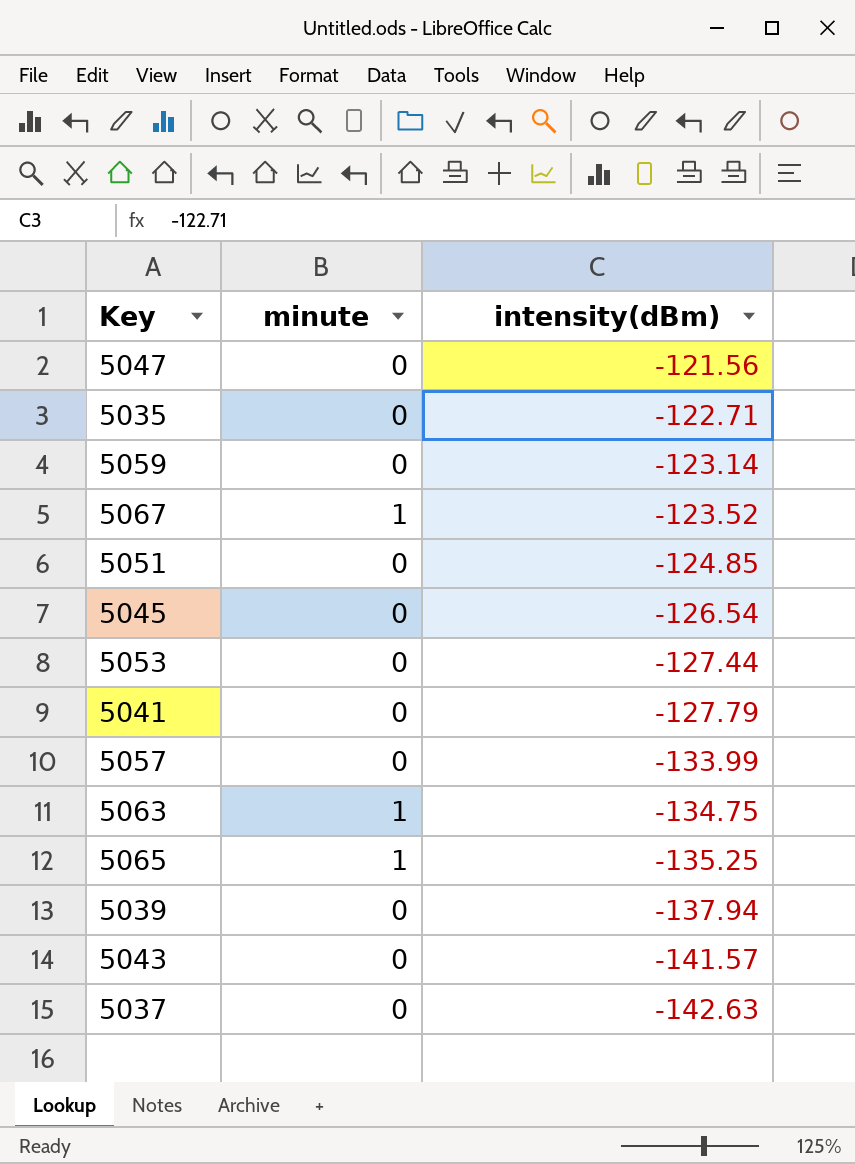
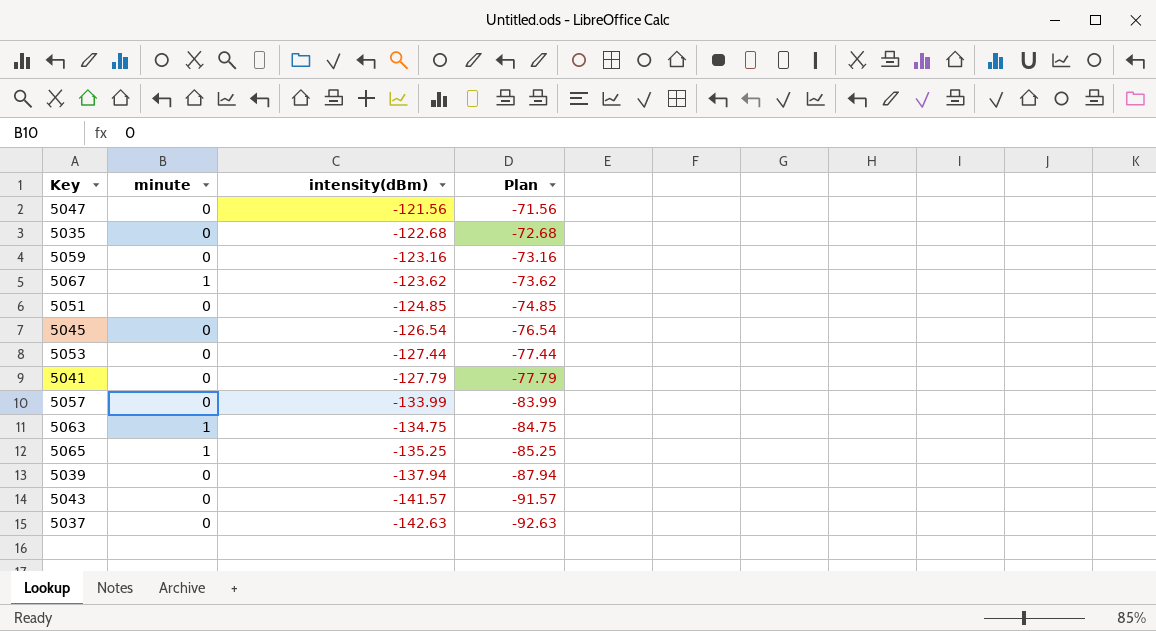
column Plan | formula: none -> [intensity(dBm)] + 50
5035 | intensity(dBm): -122.71 -> -122.68
5059 | intensity(dBm): -123.14 -> -123.16
5067 | intensity(dBm): -123.52 -> -123.62

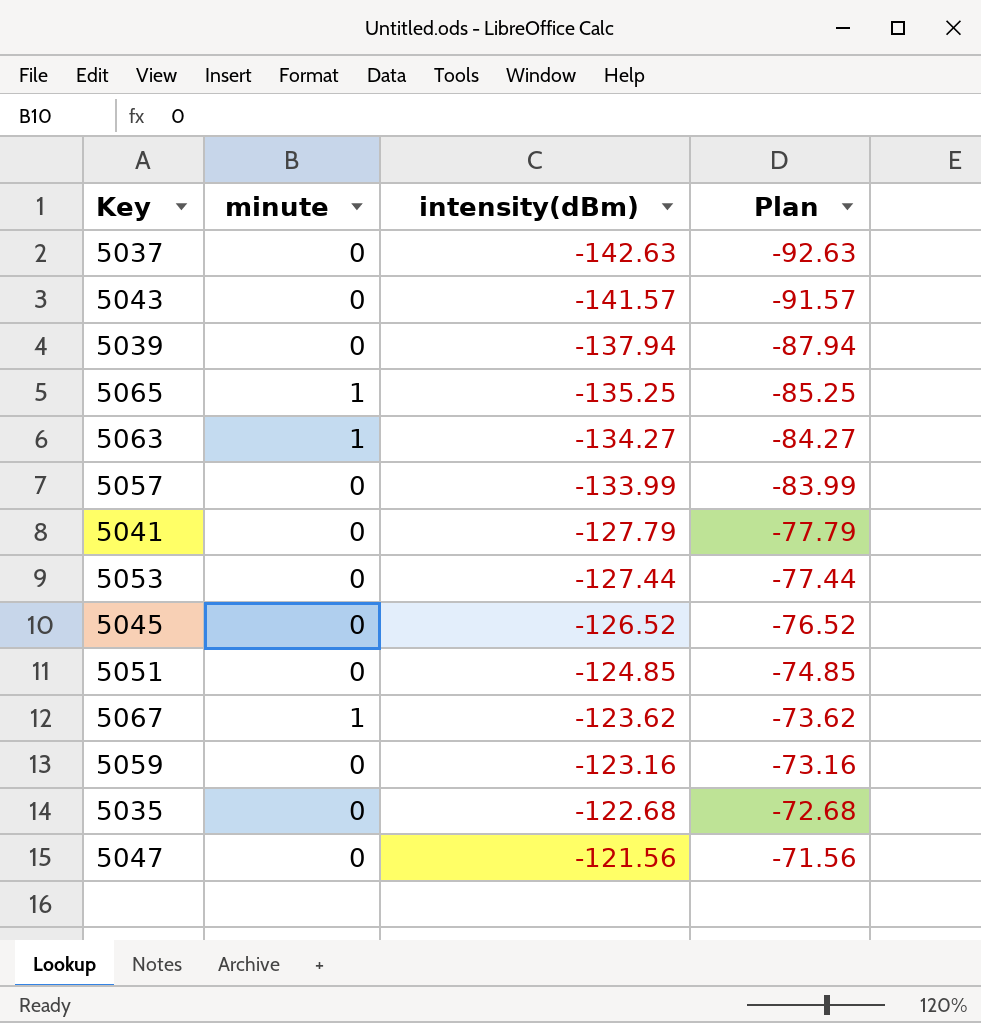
row order: intensity(dBm) descending -> intensity(dBm) ascending
5063 | intensity(dBm): -134.75 -> -134.27
5063 | Plan: -84.75 -> -84.27
5045 | intensity(dBm): -126.54 -> -126.52
5045 | Plan: -76.54 -> -76.52

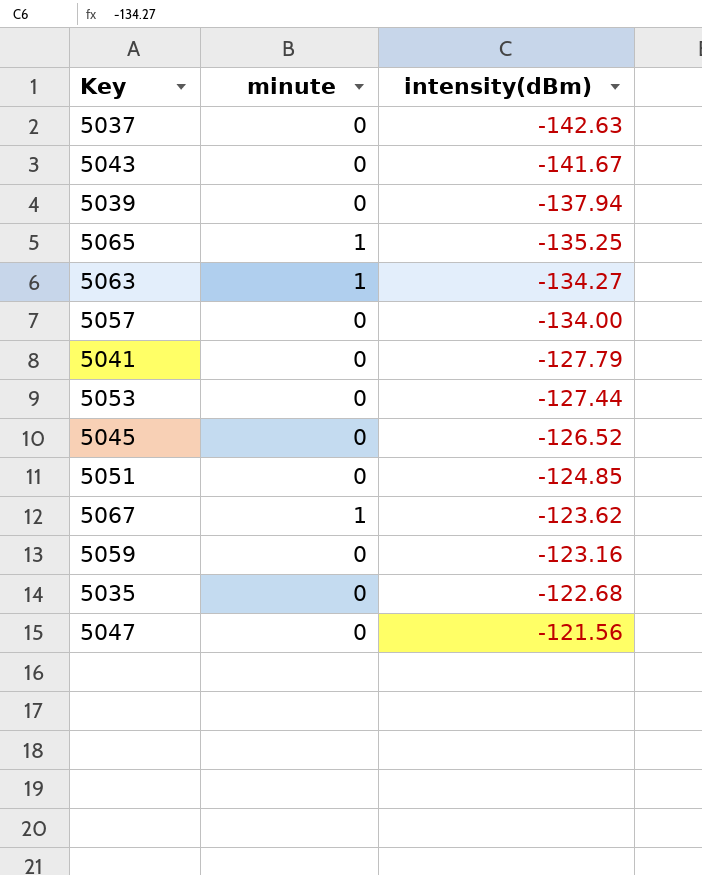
column Plan | formula: [intensity(dBm)] + 50 -> none
5043 | intensity(dBm): -141.57 -> -141.67
5057 | intensity(dBm): -133.99 -> -134.00

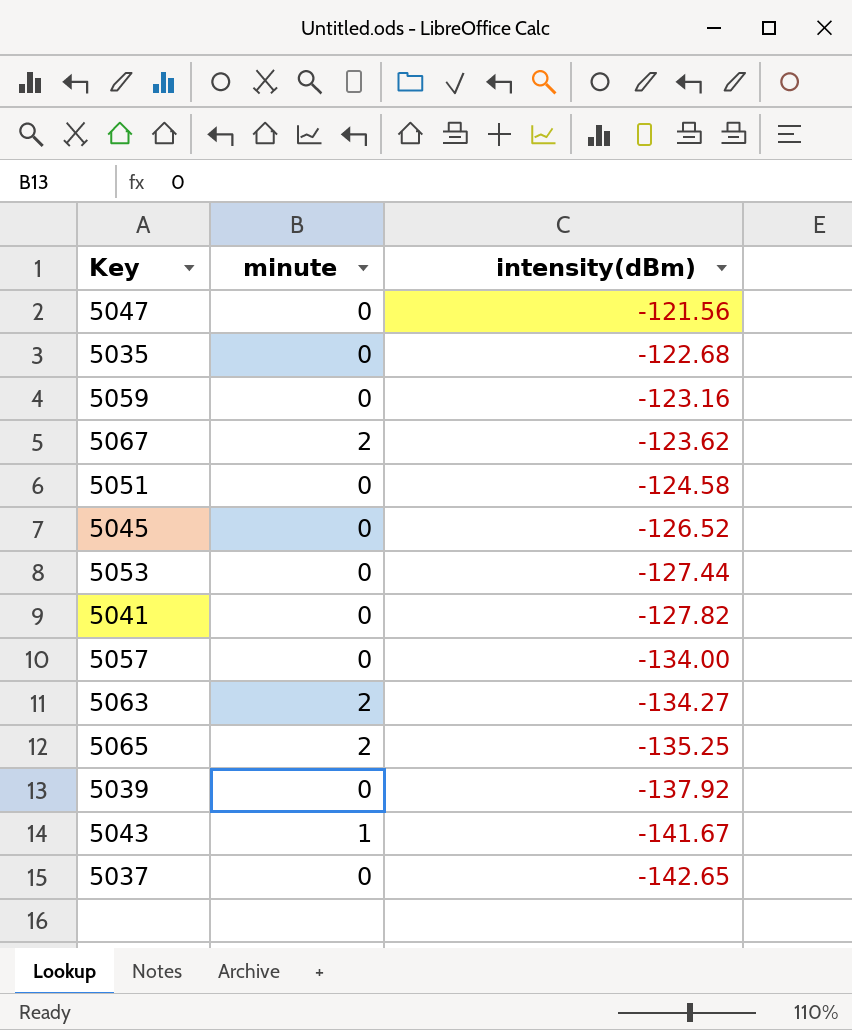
row order: intensity(dBm) ascending -> intensity(dBm) descending
5067 | minute: 1 -> 2
5051 | intensity(dBm): -124.85 -> -124.58
5041 | intensity(dBm): -127.79 -> -127.82
5063 | minute: 1 -> 2
5065 | minute: 1 -> 2
5039 | intensity(dBm): -137.94 -> -137.92
5043 | minute: 0 -> 1
5037 | intensity(dBm): -142.63 -> -142.65

